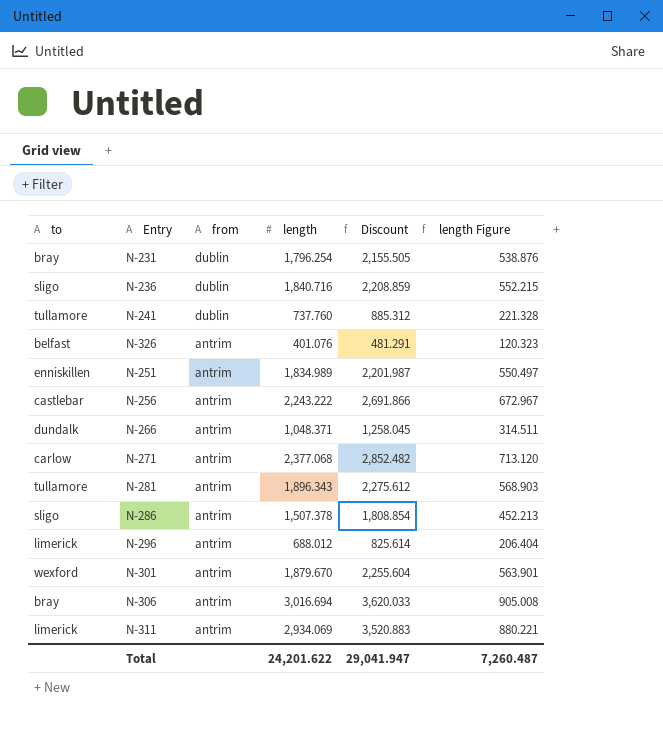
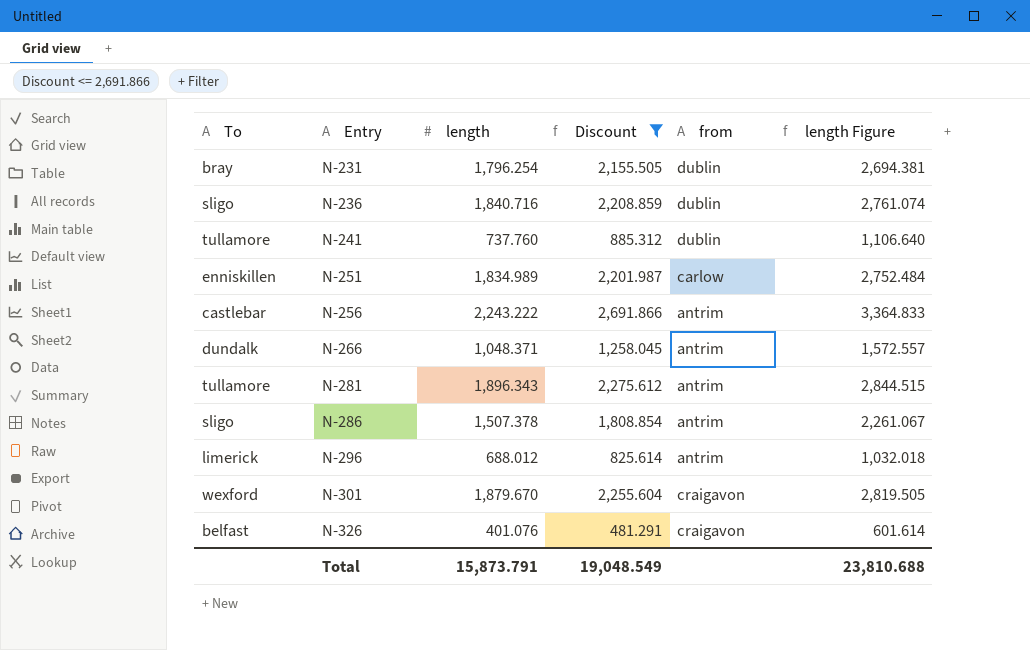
filter: none -> Discount <= 2,691.866
row order: from descending -> Entry ascending
column name: to -> To
column from | position: 3 -> 5
column length Figure | formula: [length] * 0.3 -> [length] * 1.5
N-251 | from: antrim -> carlow
N-301 | from: antrim -> craigavon
N-326 | from: antrim -> craigavon
Total | length: 24,201.622 -> 15,873.791
Total | Discount: 29,041.947 -> 19,048.549
Total | length Figure: 7,260.487 -> 23,810.688

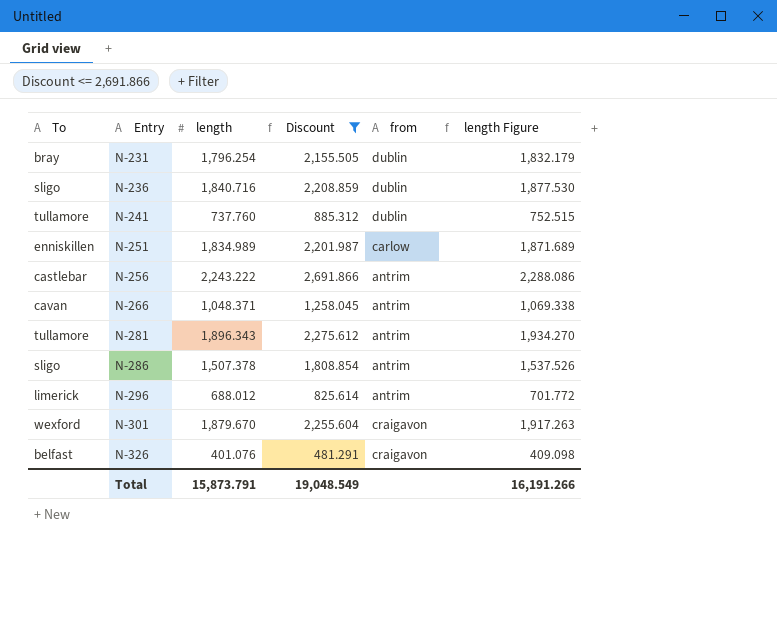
column length Figure | formula: [length] * 1.5 -> [length] * 1.02
N-266 | To: dundalk -> cavan
Total | length Figure: 23,810.688 -> 16,191.266

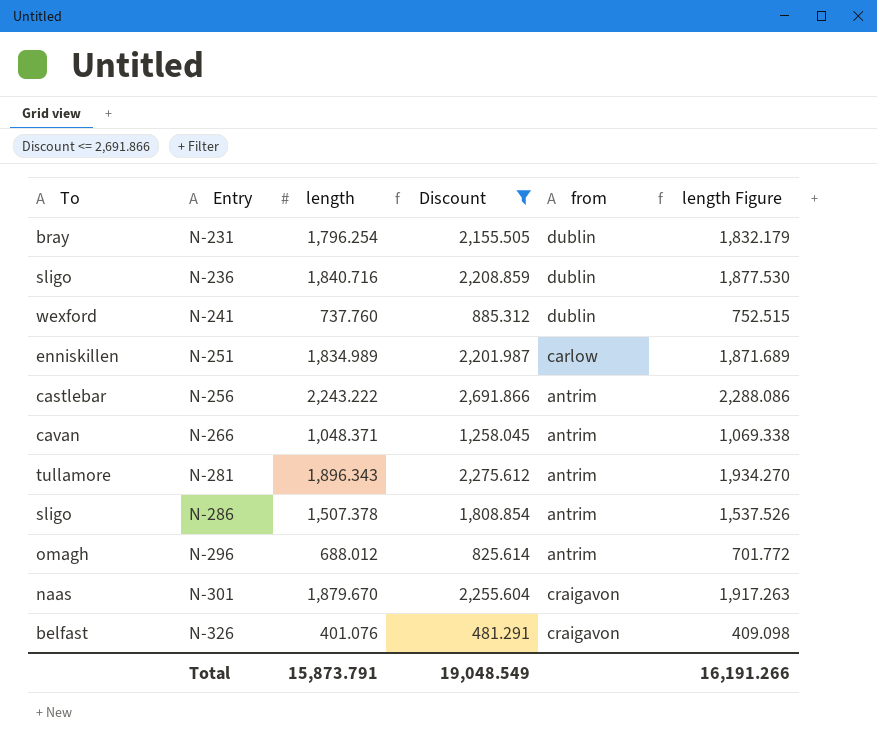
N-241 | To: tullamore -> wexford
N-296 | To: limerick -> omagh
N-301 | To: wexford -> naas

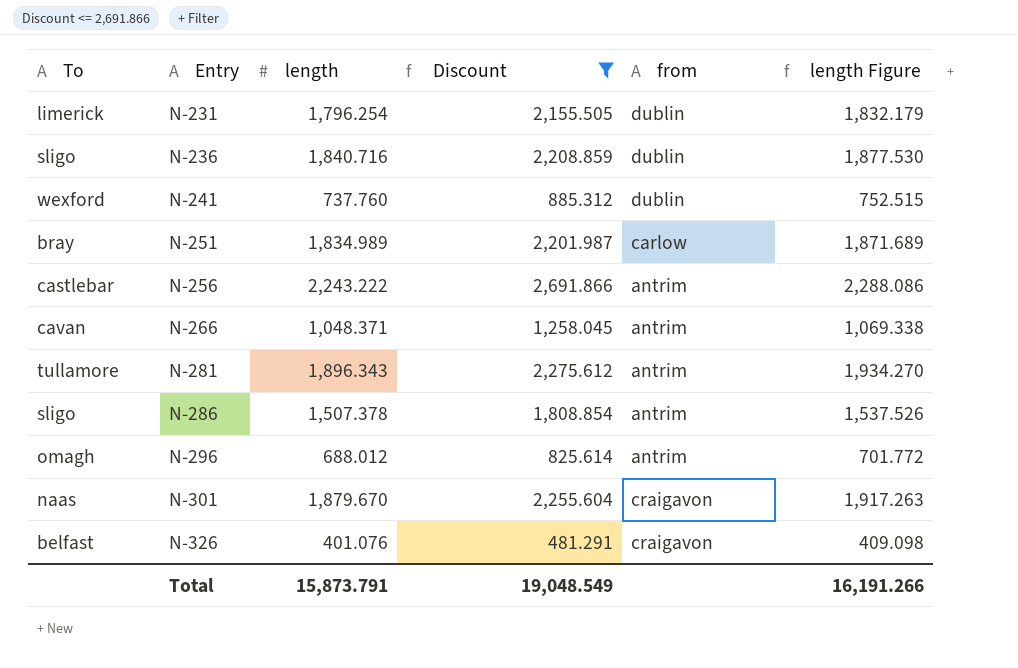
N-231 | To: bray -> limerick
N-251 | To: enniskillen -> bray

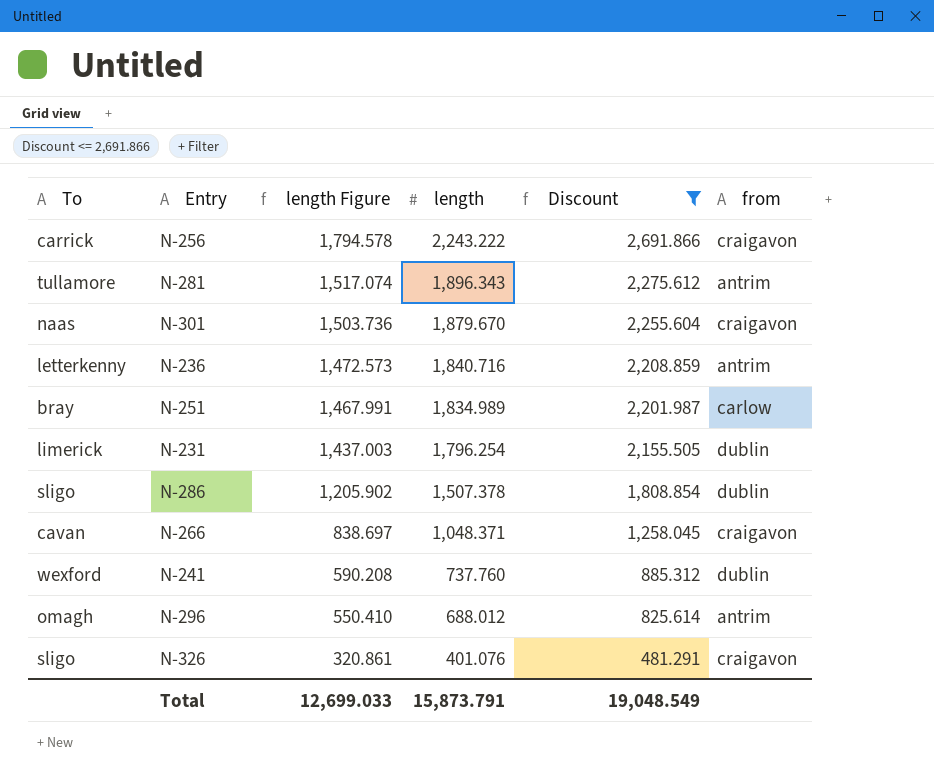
row order: Entry ascending -> length Figure descending
column length Figure | formula: [length] * 1.02 -> [length] * 0.8
column length Figure | position: 6 -> 3
N-256 | To: castlebar -> carrick
N-256 | from: antrim -> craigavon
N-236 | To: sligo -> letterkenny
N-236 | from: dublin -> antrim
N-286 | from: antrim -> dublin
N-266 | from: antrim -> craigavon
N-326 | To: belfast -> sligo
Total | length Figure: 16,191.266 -> 12,699.033

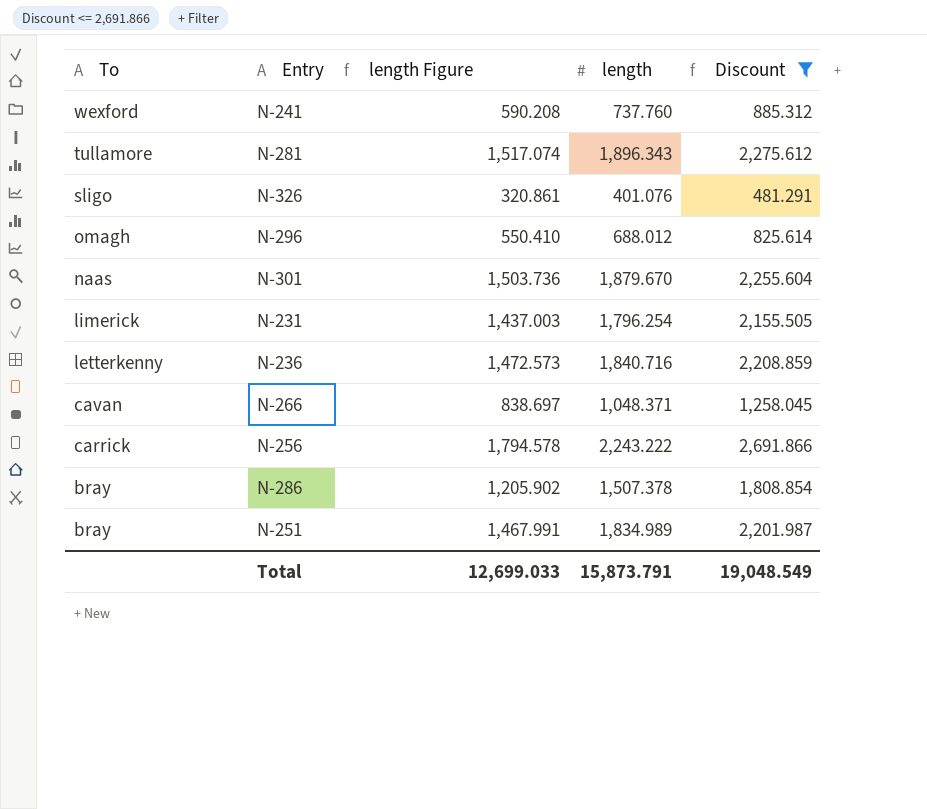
row order: length Figure descending -> To descending
column from | position: 6 -> none
N-286 | To: sligo -> bray

